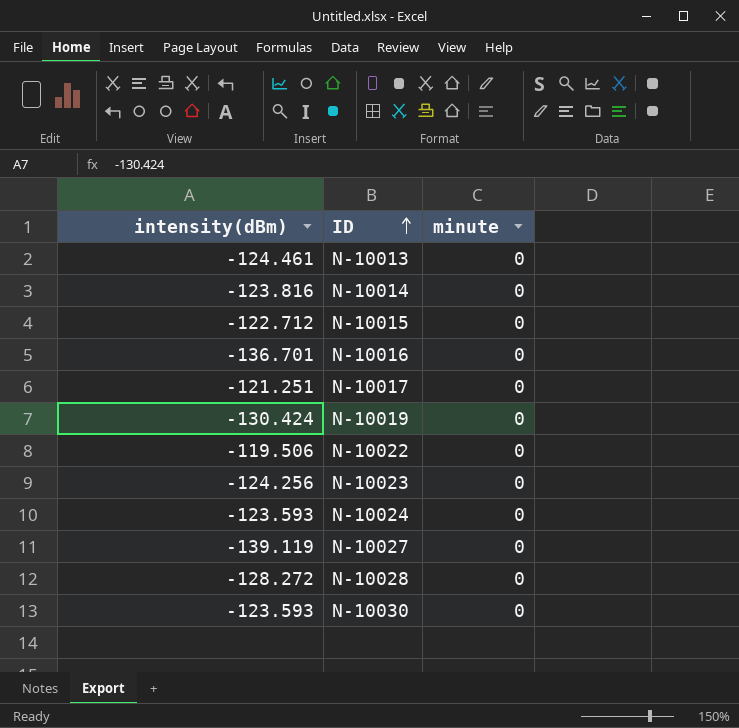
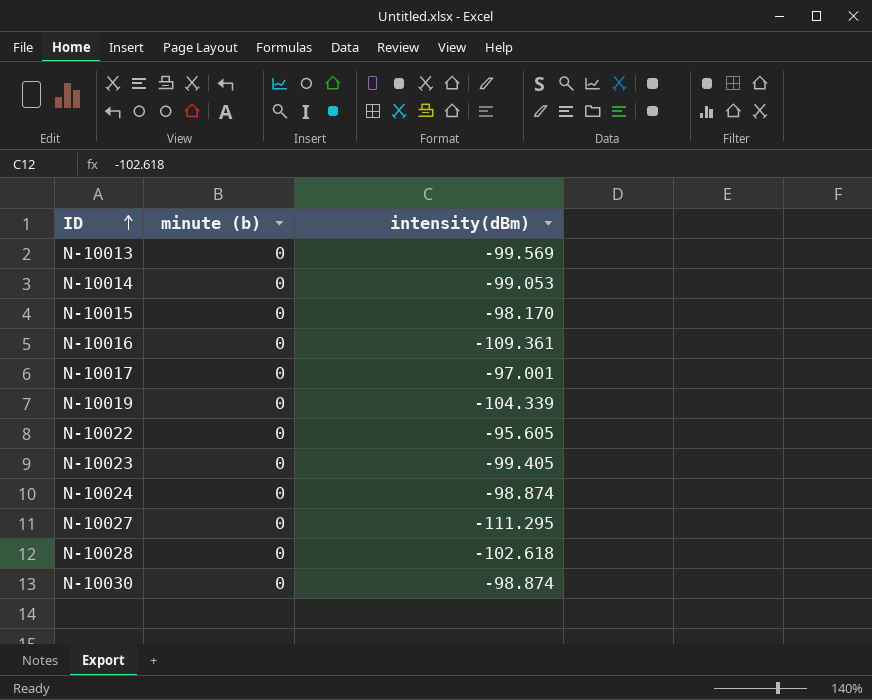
column name: minute -> minute (b)
column intensity(dBm) | position: 1 -> 3
N-10013 | intensity(dBm): -124.461 -> -99.569
N-10014 | intensity(dBm): -123.816 -> -99.053
N-10015 | intensity(dBm): -122.712 -> -98.170
N-10016 | intensity(dBm): -136.701 -> -109.361
N-10017 | intensity(dBm): -121.251 -> -97.001
N-10019 | intensity(dBm): -130.424 -> -104.339
N-10022 | intensity(dBm): -119.506 -> -95.605
N-10023 | intensity(dBm): -124.256 -> -99.405
N-10024 | intensity(dBm): -123.593 -> -98.874
N-10027 | intensity(dBm): -139.119 -> -111.295
N-10028 | intensity(dBm): -128.272 -> -102.618
N-10030 | intensity(dBm): -123.593 -> -98.874

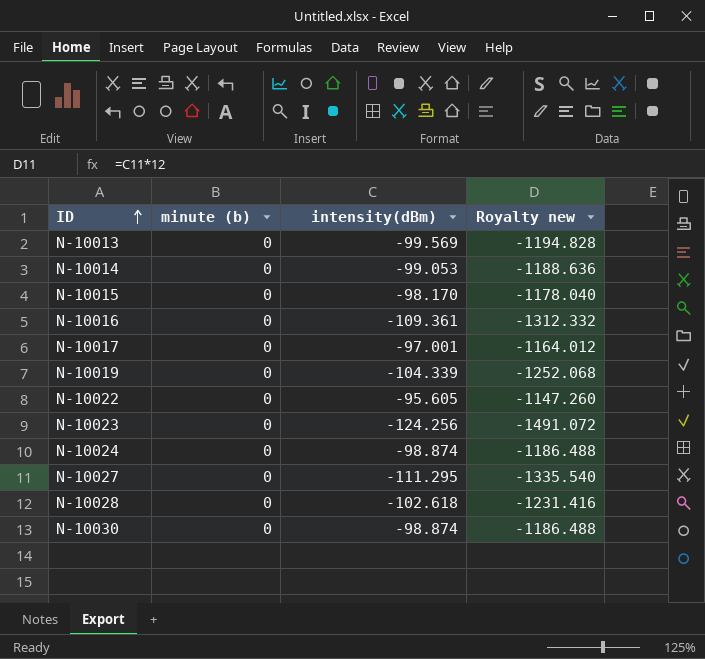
column Royalty new | formula: none -> [intensity(dBm)] * 12
N-10023 | intensity(dBm): -99.405 -> -124.256

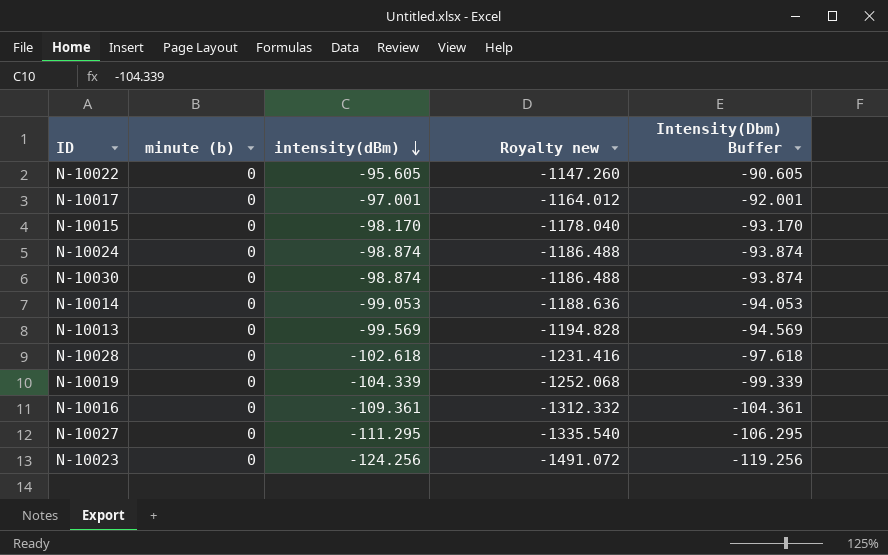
row order: ID ascending -> intensity(dBm) descending
column Intensity(Dbm) Buffer | formula: none -> [intensity(dBm)] + 5

